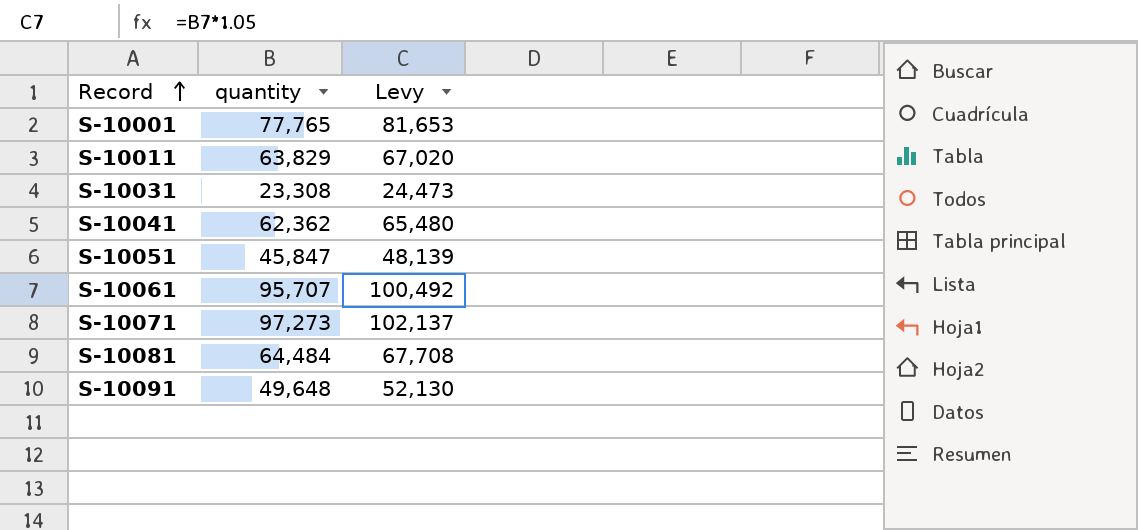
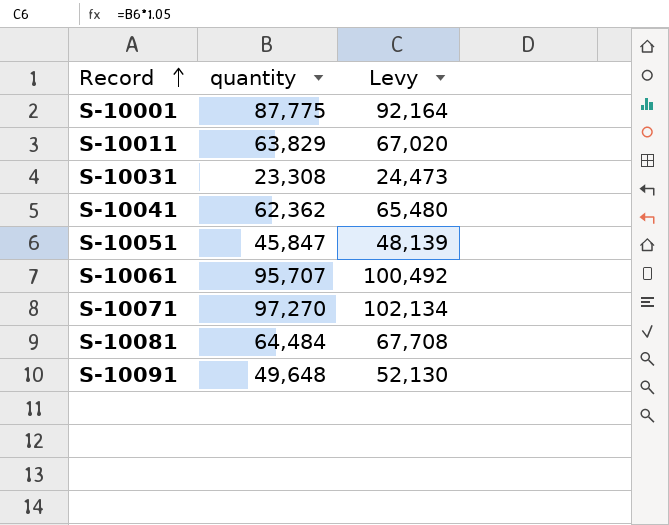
S-10001 | quantity: 77,765 -> 87,775
S-10001 | Levy: 81,653 -> 92,164
S-10071 | quantity: 97,273 -> 97,270
S-10071 | Levy: 102,137 -> 102,134

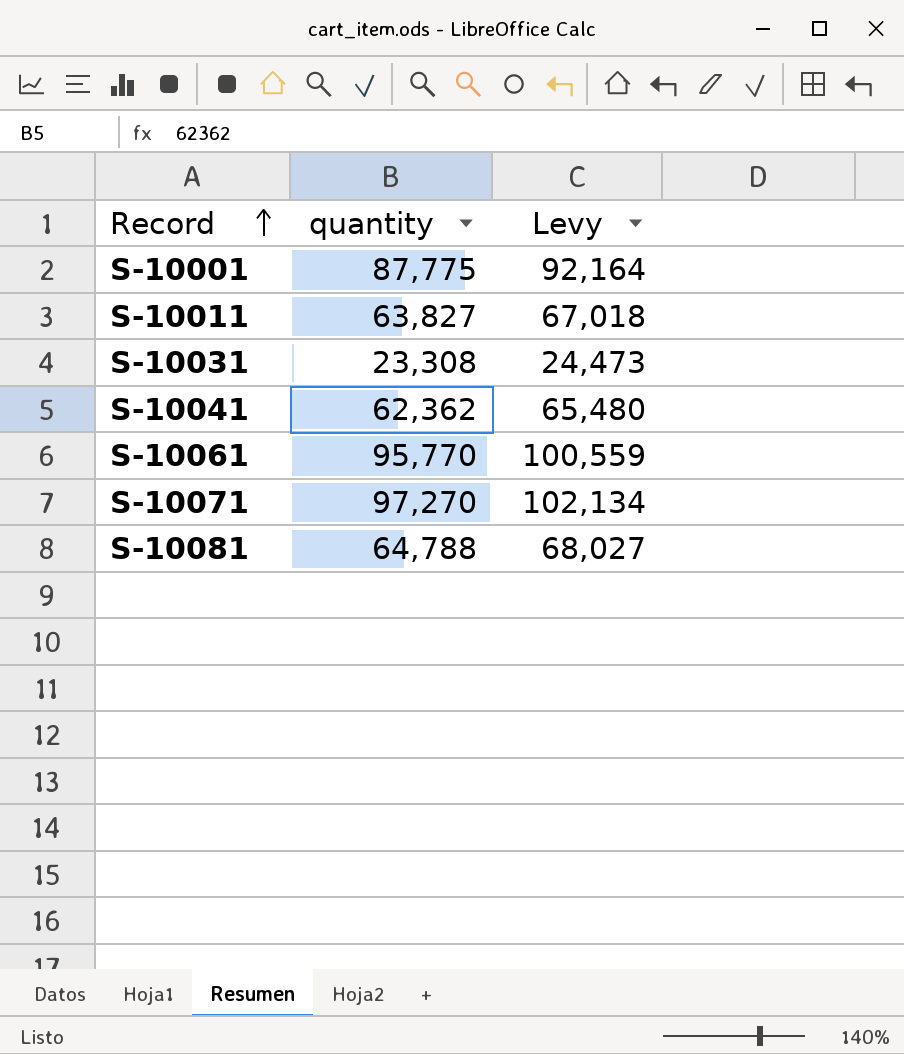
row S-10051: 45,847 | 48,139 -> none
row S-10091: 49,648 | 52,130 -> none
S-10011 | quantity: 63,829 -> 63,827
S-10011 | Levy: 67,020 -> 67,018
S-10061 | quantity: 95,707 -> 95,770
S-10061 | Levy: 100,492 -> 100,559
S-10081 | quantity: 64,484 -> 64,788
S-10081 | Levy: 67,708 -> 68,027

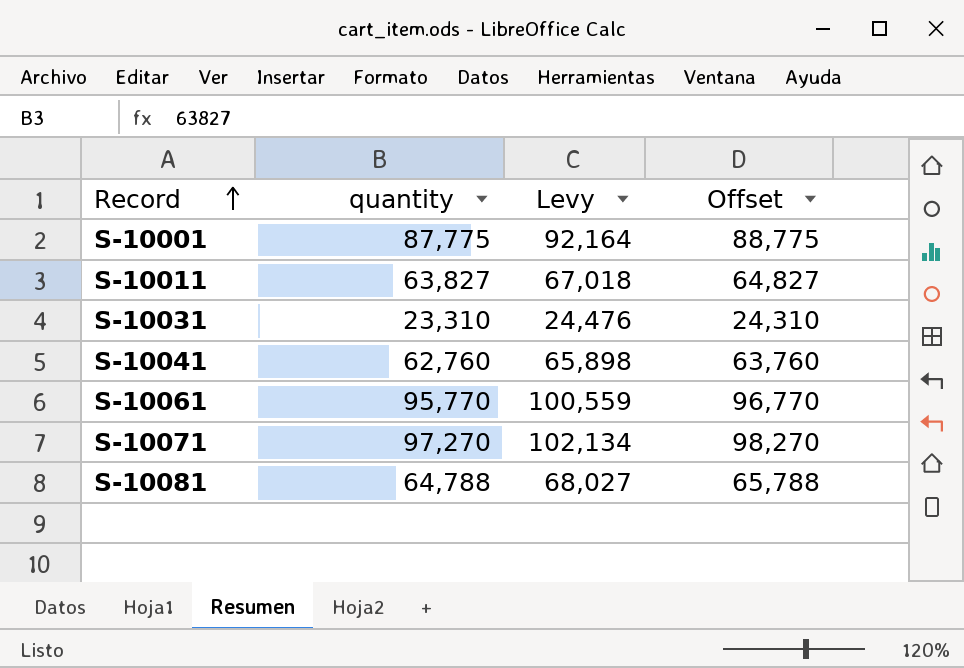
column Offset | formula: none -> [quantity] + 1000
S-10031 | quantity: 23,308 -> 23,310
S-10031 | Levy: 24,473 -> 24,476
S-10041 | quantity: 62,362 -> 62,760
S-10041 | Levy: 65,480 -> 65,898

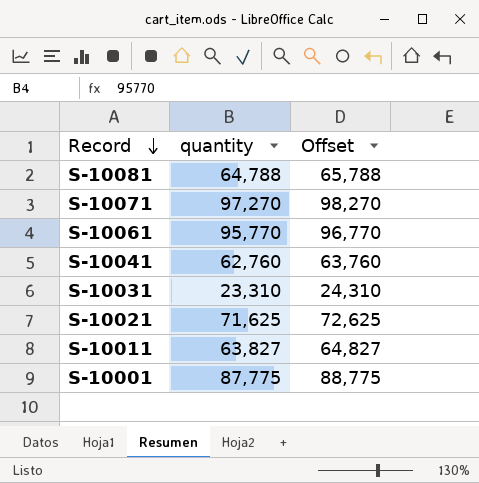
row order: Record ascending -> Record descending
column Levy | formula: [quantity] * 1.05 -> none
row S-10021: none -> 71,625 | 72,625

